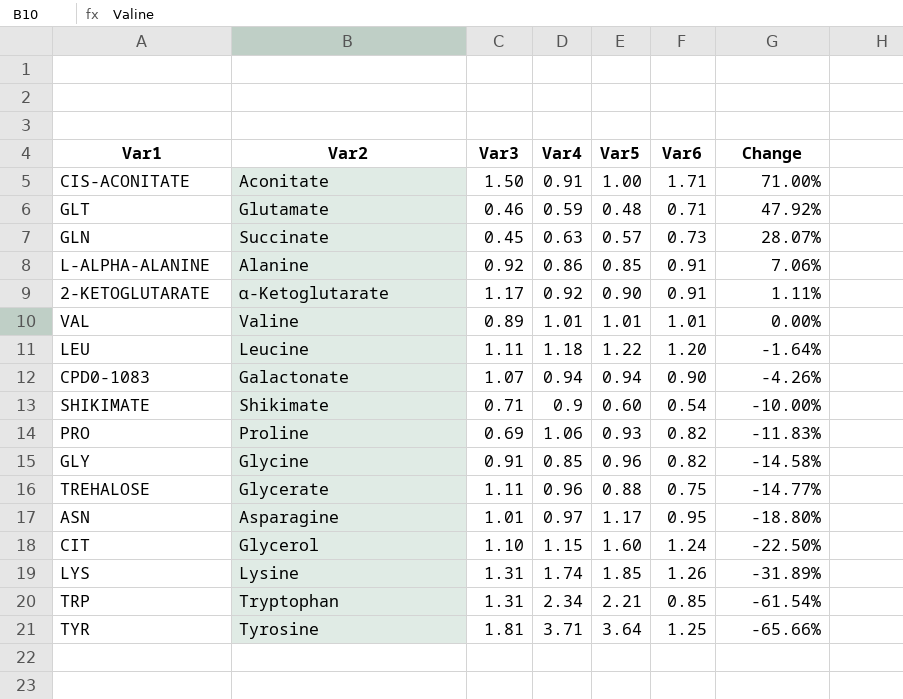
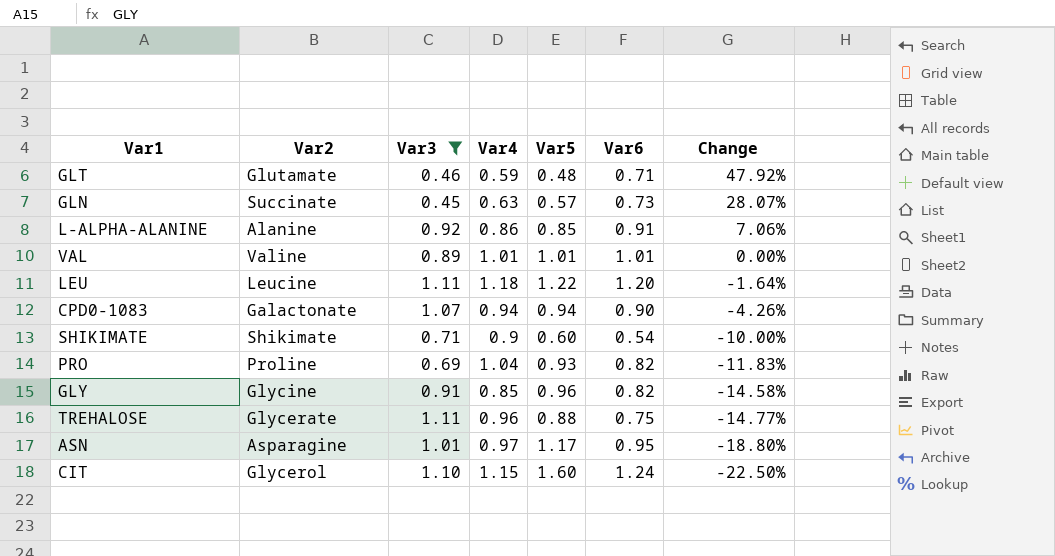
filter: none -> Var3 <= 1.11
PRO | Var4: 1.06 -> 1.04

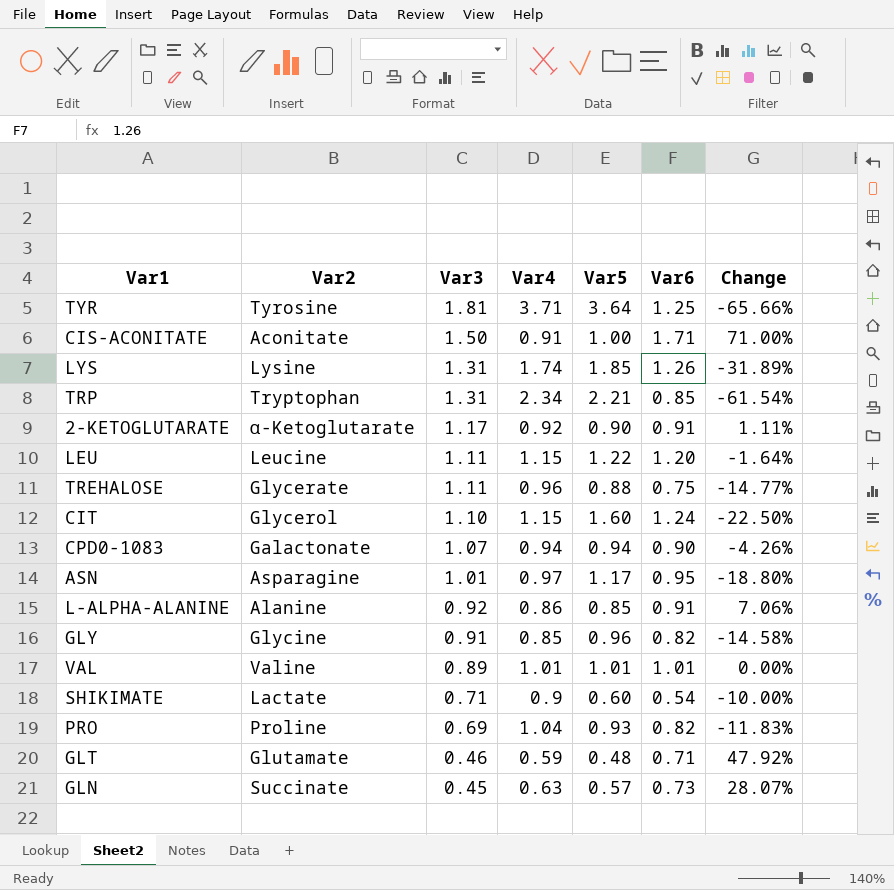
filter: Var3 <= 1.11 -> none
row order: Change descending -> Var3 descending
LEU | Var4: 1.18 -> 1.15
SHIKIMATE | Var2: Shikimate -> Lactate

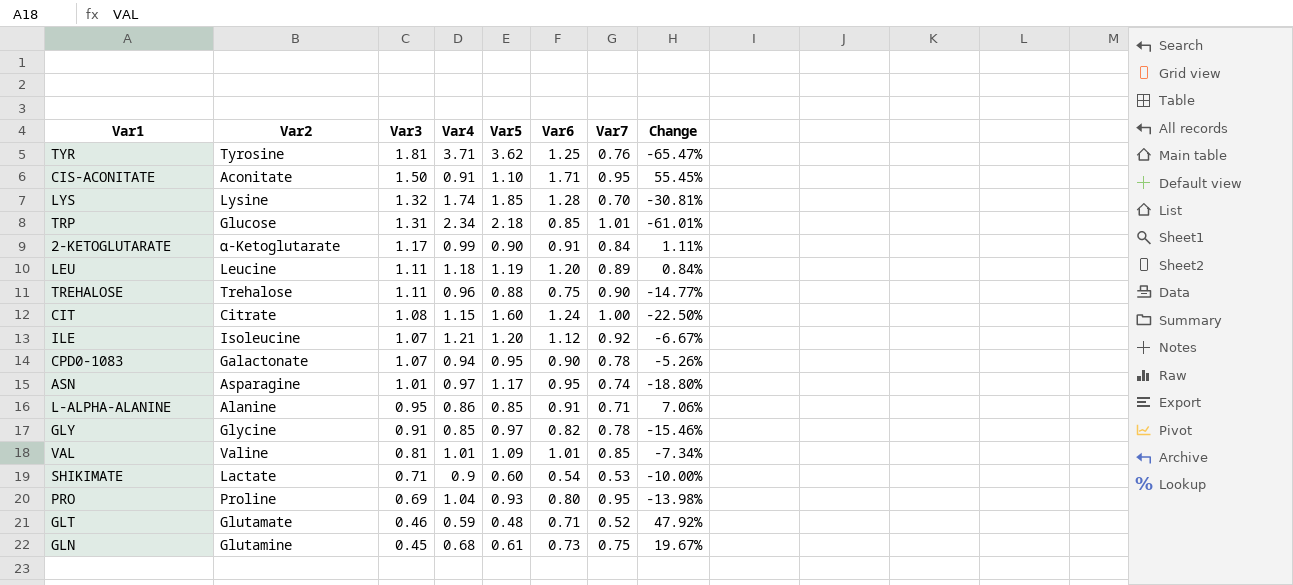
column Var7 | position: none -> 7
TYR | Var5: 3.64 -> 3.62
TYR | Change: -65.66% -> -65.47%
CIS-ACONITATE | Var5: 1.00 -> 1.10
CIS-ACONITATE | Change: 71.00% -> 55.45%
LYS | Var3: 1.31 -> 1.32
LYS | Var6: 1.26 -> 1.28
LYS | Change: -31.89% -> -30.81%
TRP | Var2: Tryptophan -> Glucose
TRP | Var5: 2.21 -> 2.18
TRP | Change: -61.54% -> -61.01%
2-KETOGLUTARATE | Var4: 0.92 -> 0.99
LEU | Var4: 1.15 -> 1.18
LEU | Var5: 1.22 -> 1.19
LEU | Change: -1.64% -> 0.84%
TREHALOSE | Var2: Glycerate -> Trehalose
CIT | Var2: Glycerol -> Citrate
CIT | Var3: 1.10 -> 1.08
row ILE: none -> Isoleucine | 1.07 | 1.21 | 1.20 | 1.12 | 0.92 | -6.67%
CPD0-1083 | Var5: 0.94 -> 0.95
CPD0-1083 | Change: -4.26% -> -5.26%
L-ALPHA-ALANINE | Var3: 0.92 -> 0.95
GLY | Var5: 0.96 -> 0.97
GLY | Change: -14.58% -> -15.46%
VAL | Var3: 0.89 -> 0.81
VAL | Var5: 1.01 -> 1.09
VAL | Change: 0.00% -> -7.34%
PRO | Var6: 0.82 -> 0.80
PRO | Change: -11.83% -> -13.98%
GLN | Var2: Succinate -> Glutamine
GLN | Var4: 0.63 -> 0.68
GLN | Var5: 0.57 -> 0.61
GLN | Change: 28.07% -> 19.67%

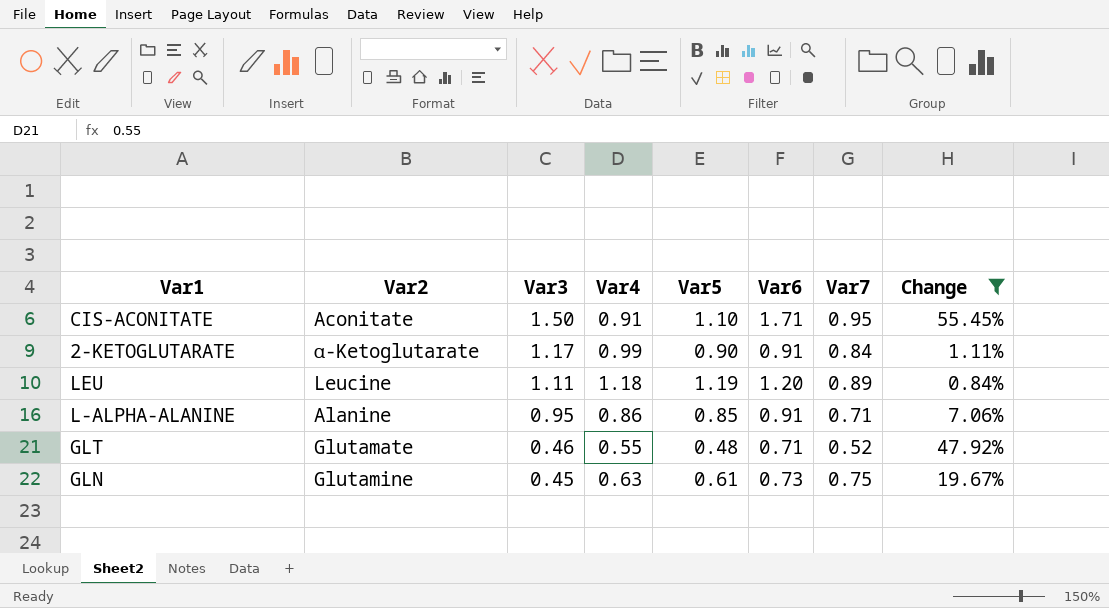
filter: none -> Change >= 0.84%
GLT | Var4: 0.59 -> 0.55
GLN | Var4: 0.68 -> 0.63

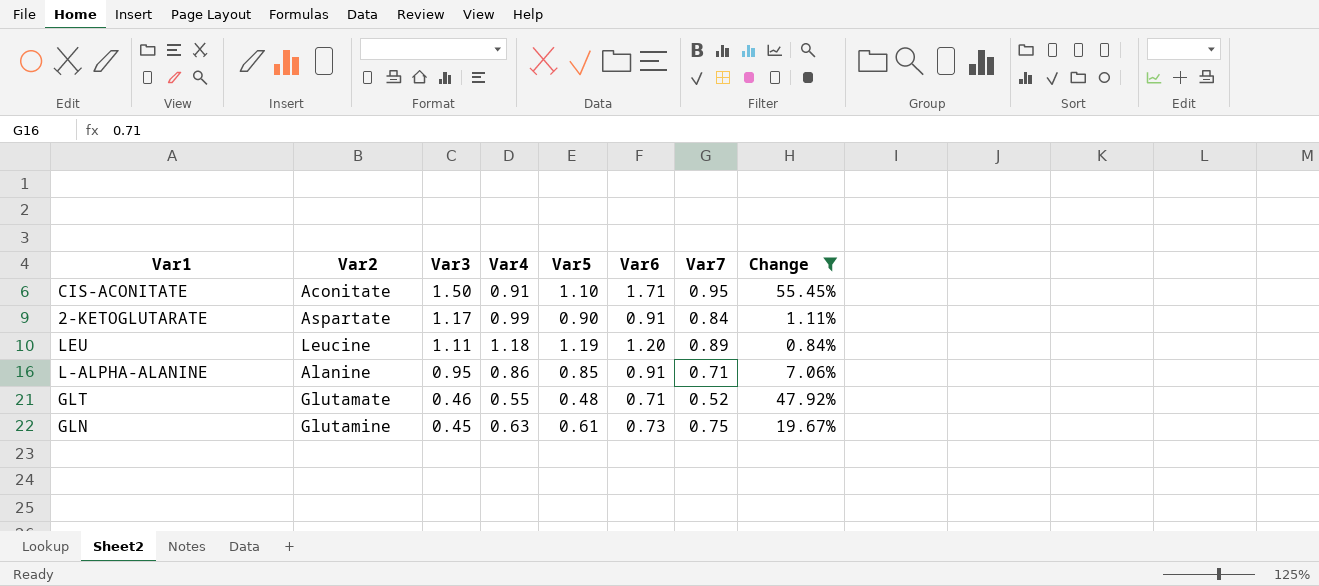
2-KETOGLUTARATE | Var2: ⍺-Ketoglutarate -> Aspartate

